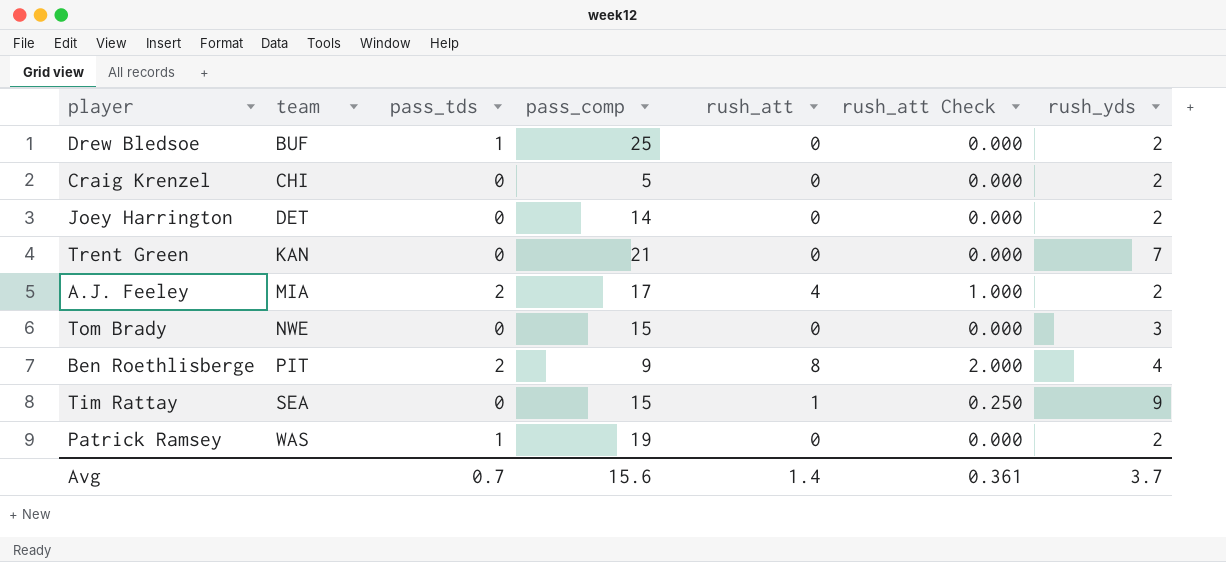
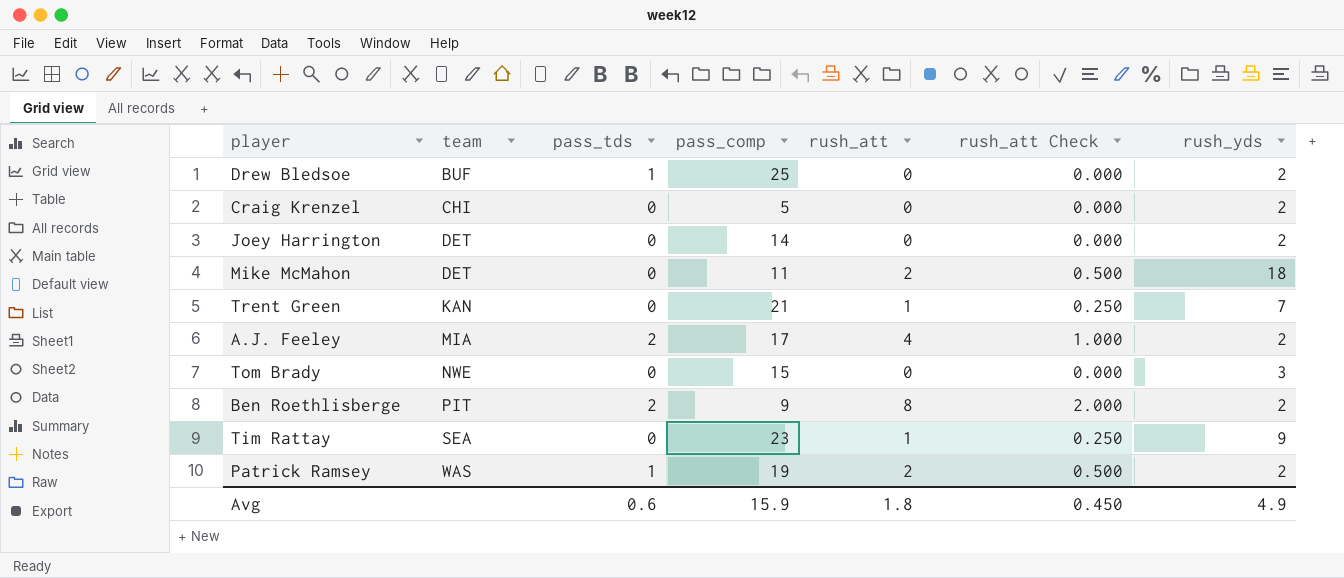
row Mike McMahon: none -> DET | 0 | 11 | 2 | 0.500 | 18
Trent Green | rush_att: 0 -> 1
Trent Green | rush_att Check: 0.000 -> 0.250
Ben Roethlisberge | rush_yds: 4 -> 2
Tim Rattay | pass_comp: 15 -> 23
Patrick Ramsey | rush_att: 0 -> 2
Patrick Ramsey | rush_att Check: 0.000 -> 0.500
Avg | pass_tds: 0.7 -> 0.6
Avg | pass_comp: 15.6 -> 15.9
Avg | rush_att: 1.4 -> 1.8
Avg | rush_att Check: 0.361 -> 0.450
Avg | rush_yds: 3.7 -> 4.9

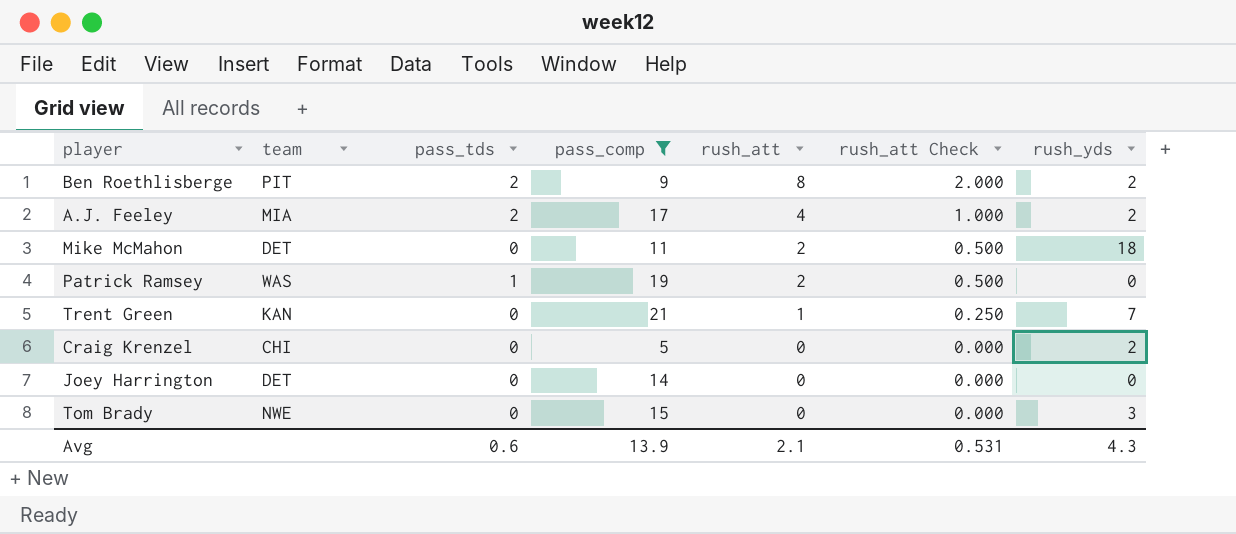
filter: none -> pass_comp <= 21
row order: team ascending -> rush_att descending
Patrick Ramsey | rush_yds: 2 -> 0
Joey Harrington | rush_yds: 2 -> 0
Avg | pass_comp: 15.9 -> 13.9
Avg | rush_att: 1.8 -> 2.1
Avg | rush_att Check: 0.450 -> 0.531
Avg | rush_yds: 4.9 -> 4.3

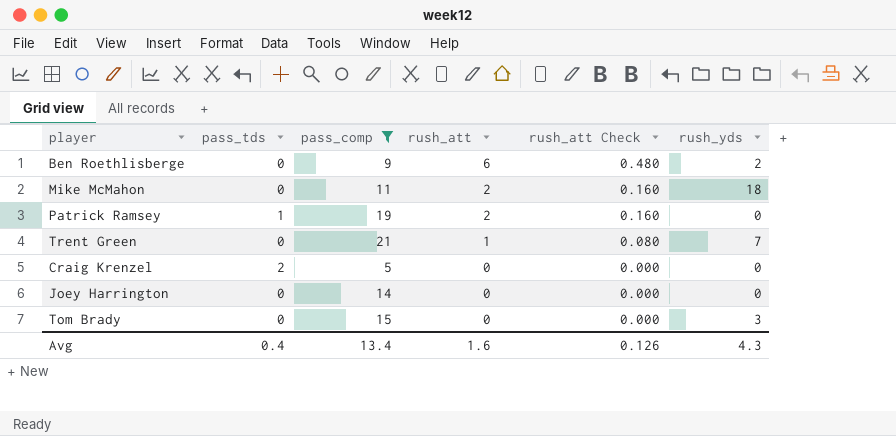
column team | position: 2 -> none
column rush_att Check | formula: [rush_att] * 0.25 -> [rush_att] * 0.08
row A.J. Feeley: MIA | 2 | 17 | 4 | 1.000 | 2 -> none
Ben Roethlisberge | pass_tds: 2 -> 0
Ben Roethlisberge | rush_att: 8 -> 6
Craig Krenzel | pass_tds: 0 -> 2
Craig Krenzel | rush_yds: 2 -> 0
Avg | pass_tds: 0.6 -> 0.4
Avg | pass_comp: 13.9 -> 13.4
Avg | rush_att: 2.1 -> 1.6
Avg | rush_att Check: 0.531 -> 0.126

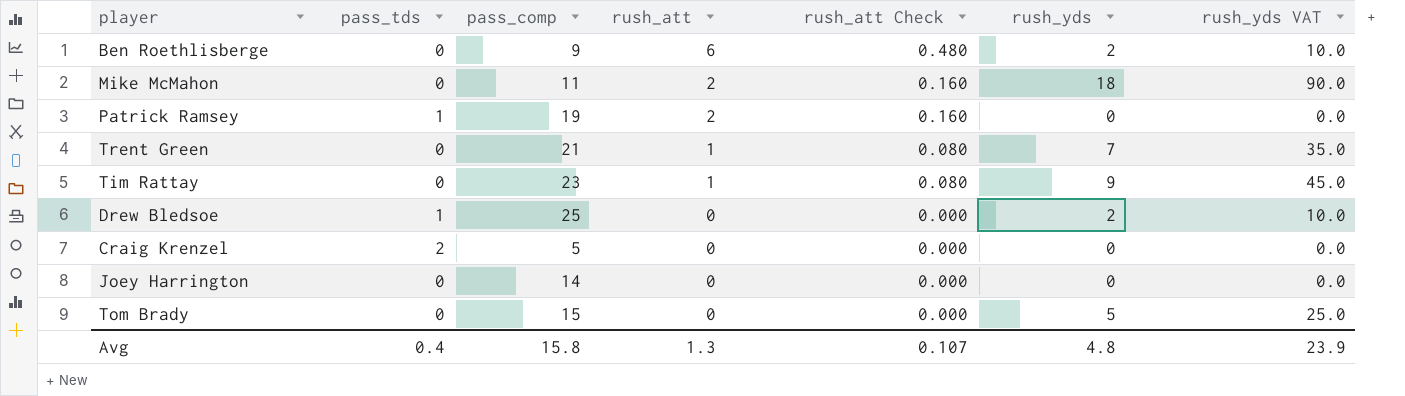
filter: pass_comp <= 21 -> none
column rush_yds VAT | formula: none -> [rush_yds] * 5
Tom Brady | rush_yds: 3 -> 5
Avg | pass_comp: 13.4 -> 15.8
Avg | rush_att: 1.6 -> 1.3
Avg | rush_att Check: 0.126 -> 0.107
Avg | rush_yds: 4.3 -> 4.8

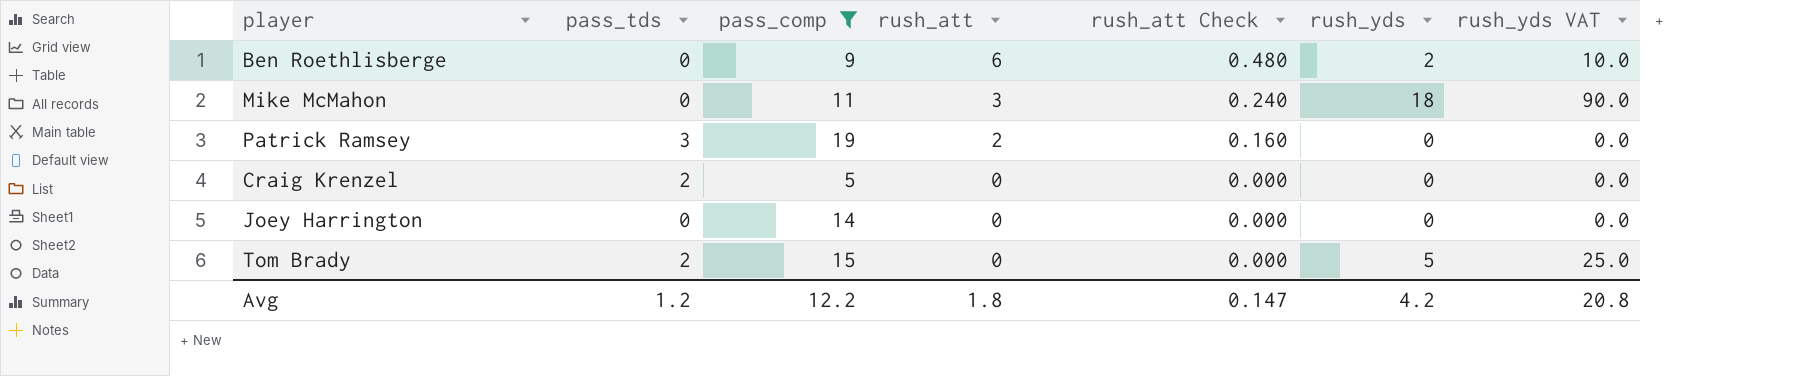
filter: none -> pass_comp <= 19
Mike McMahon | rush_att: 2 -> 3
Mike McMahon | rush_att Check: 0.160 -> 0.240
Patrick Ramsey | pass_tds: 1 -> 3
Tom Brady | pass_tds: 0 -> 2
Avg | pass_tds: 0.4 -> 1.2
Avg | pass_comp: 15.8 -> 12.2
Avg | rush_att: 1.3 -> 1.8
Avg | rush_att Check: 0.107 -> 0.147
Avg | rush_yds: 4.8 -> 4.2
Avg | rush_yds VAT: 23.9 -> 20.8

